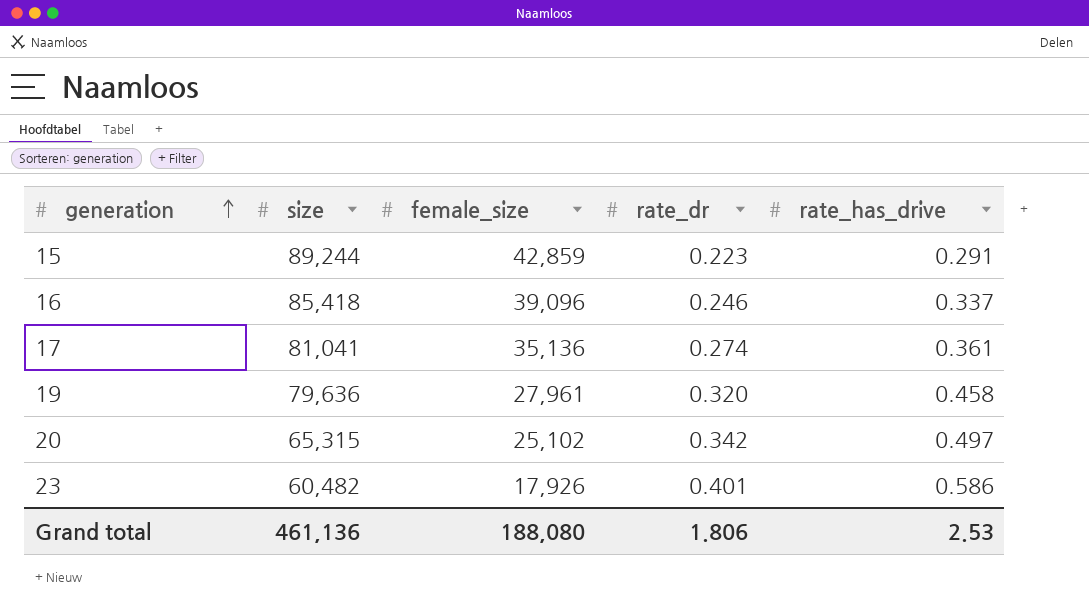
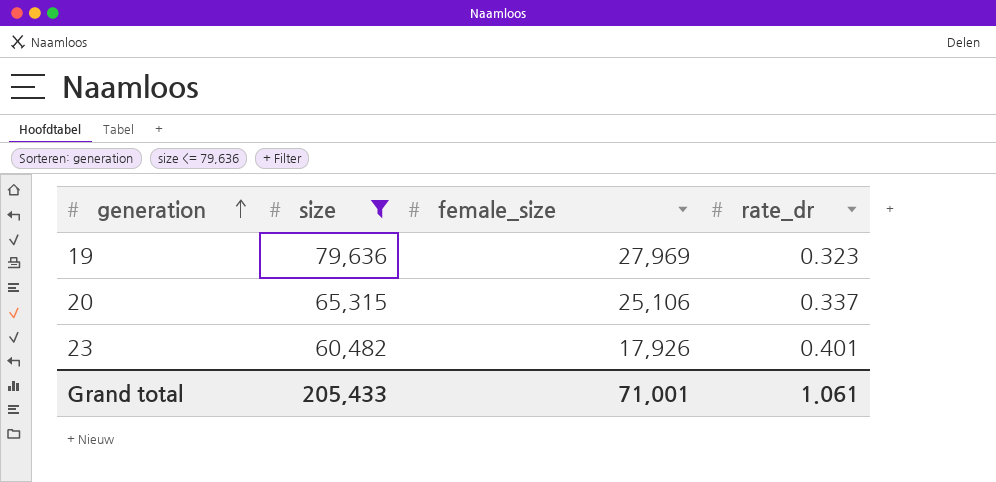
filter: none -> size <= 79,636
column rate_has_drive | position: 5 -> none
19 | female_size: 27,961 -> 27,969
19 | rate_dr: 0.320 -> 0.323
20 | female_size: 25,102 -> 25,106
20 | rate_dr: 0.342 -> 0.337
Grand total | size: 461,136 -> 205,433
Grand total | female_size: 188,080 -> 71,001
Grand total | rate_dr: 1.806 -> 1.061

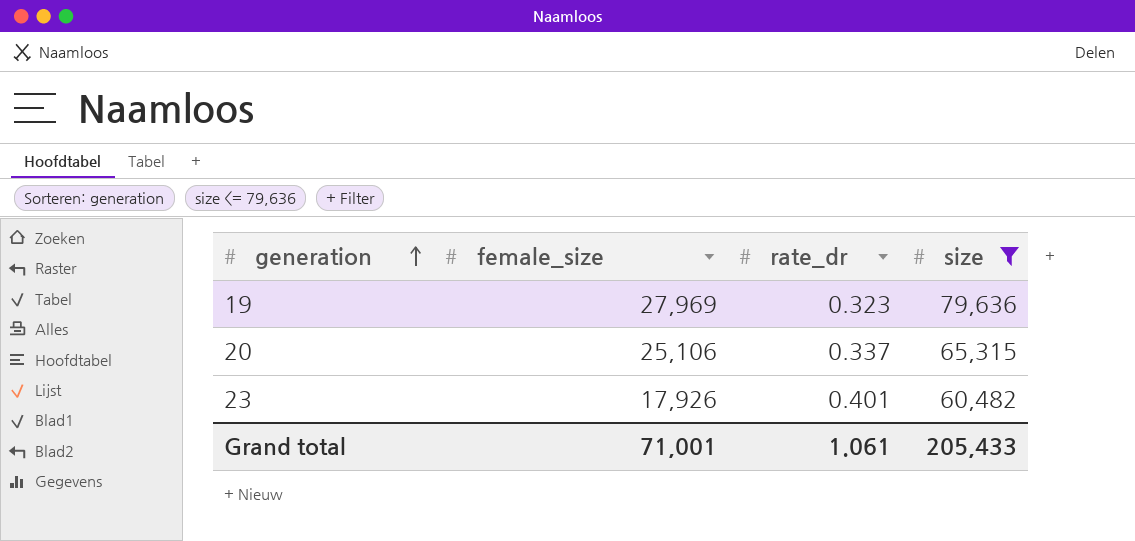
column size | position: 2 -> 4

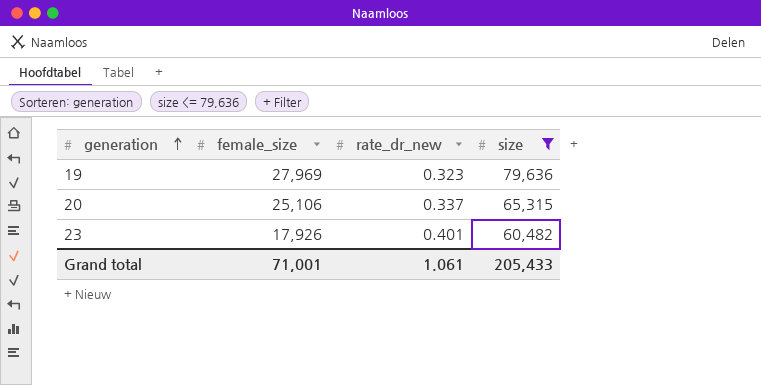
column name: rate_dr -> rate_dr_new

